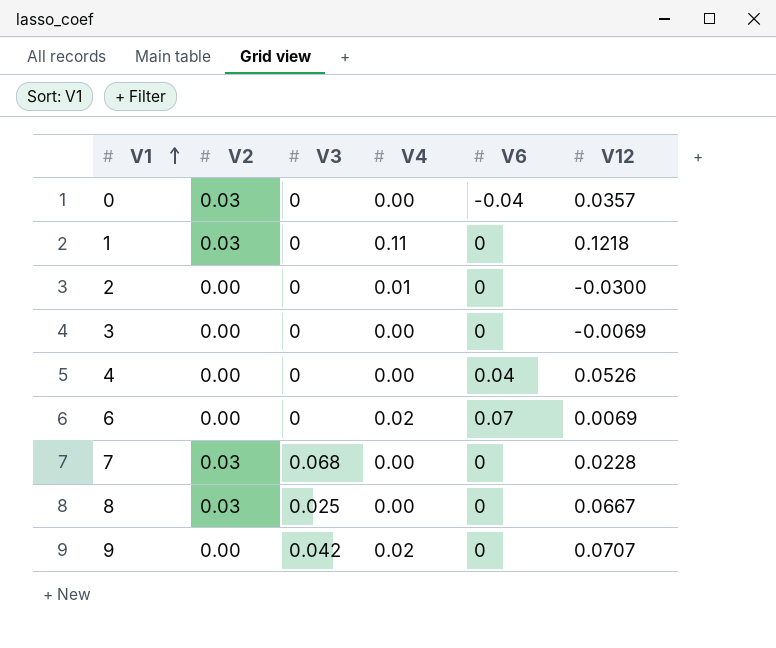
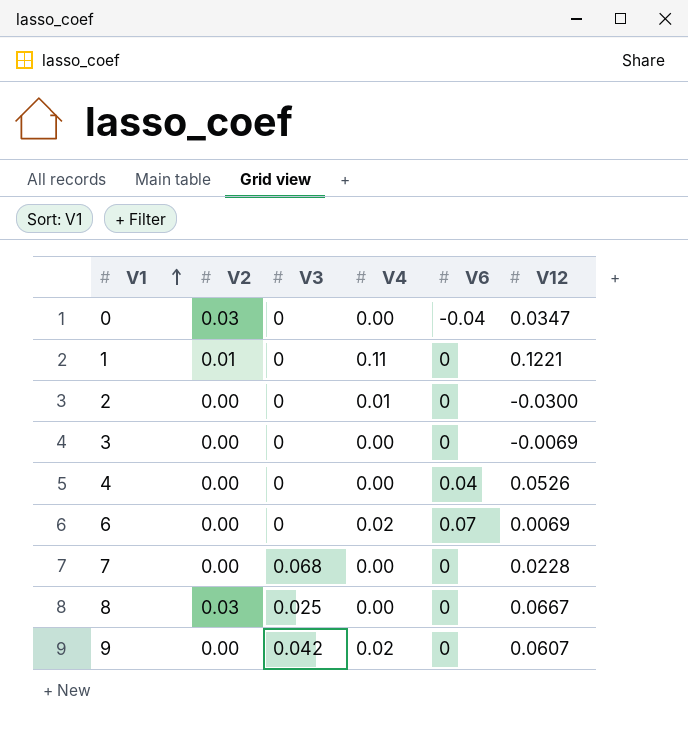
0 | V12: 0.0357 -> 0.0347
1 | V2: 0.03 -> 0.01
1 | V12: 0.1218 -> 0.1221
7 | V2: 0.03 -> 0.00
9 | V12: 0.0707 -> 0.0607

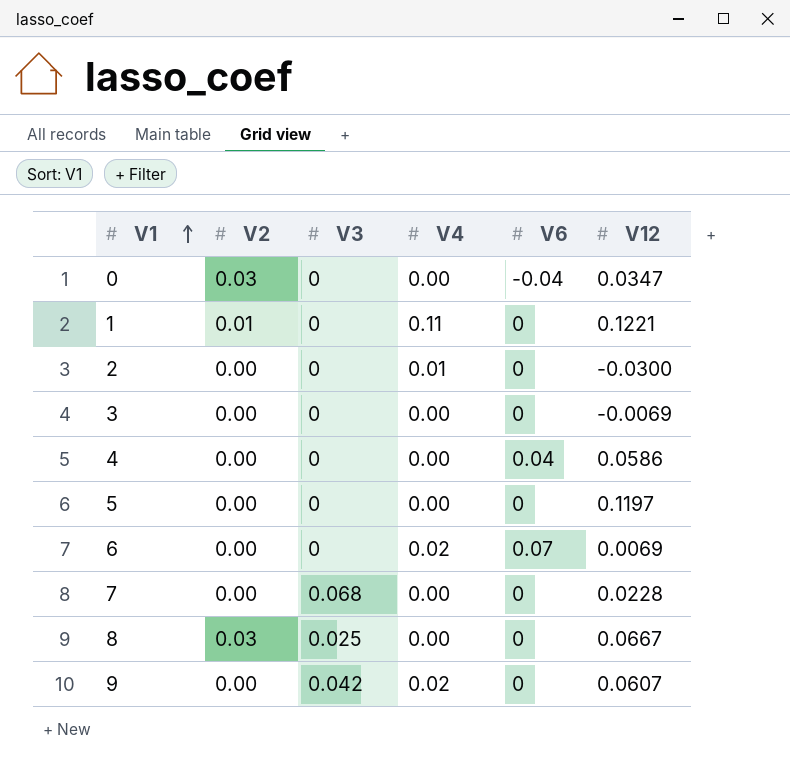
4 | V12: 0.0526 -> 0.0586
row 5: none -> 0.00 | 0 | 0.00 | 0 | 0.1197

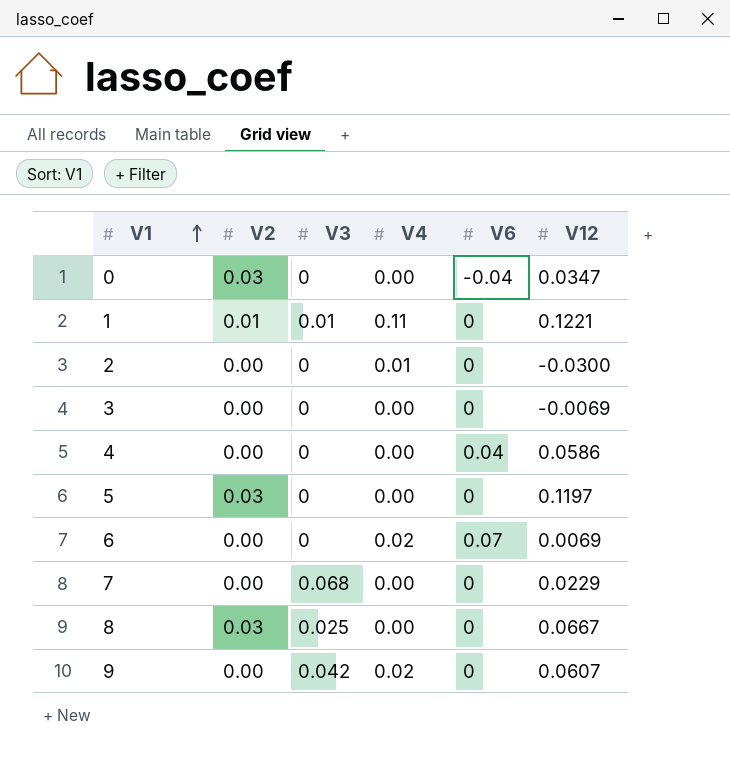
1 | V3: 0 -> 0.01
5 | V2: 0.00 -> 0.03
7 | V12: 0.0228 -> 0.0229

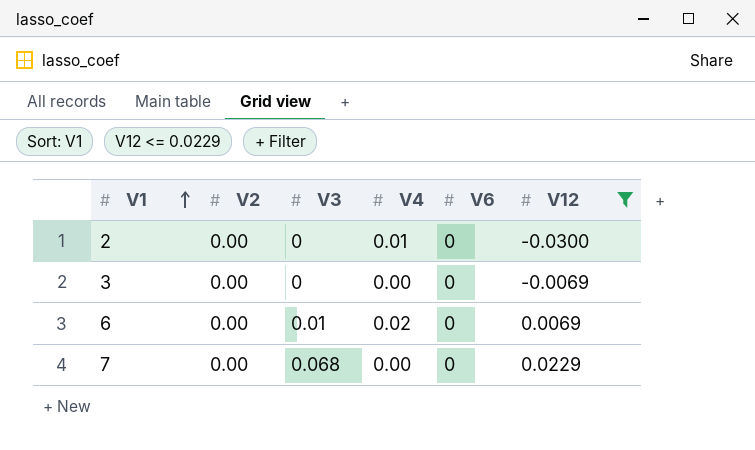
filter: none -> V12 <= 0.0229
6 | V3: 0 -> 0.01
6 | V6: 0.07 -> 0

